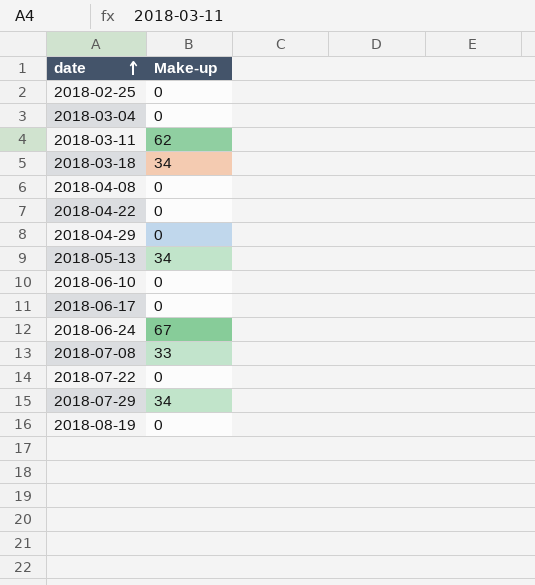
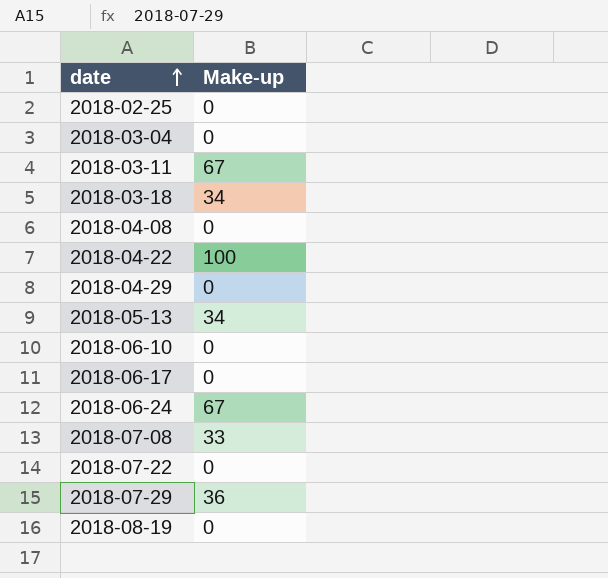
2018-03-11 | Make-up: 62 -> 67
2018-04-22 | Make-up: 0 -> 100
2018-07-29 | Make-up: 34 -> 36

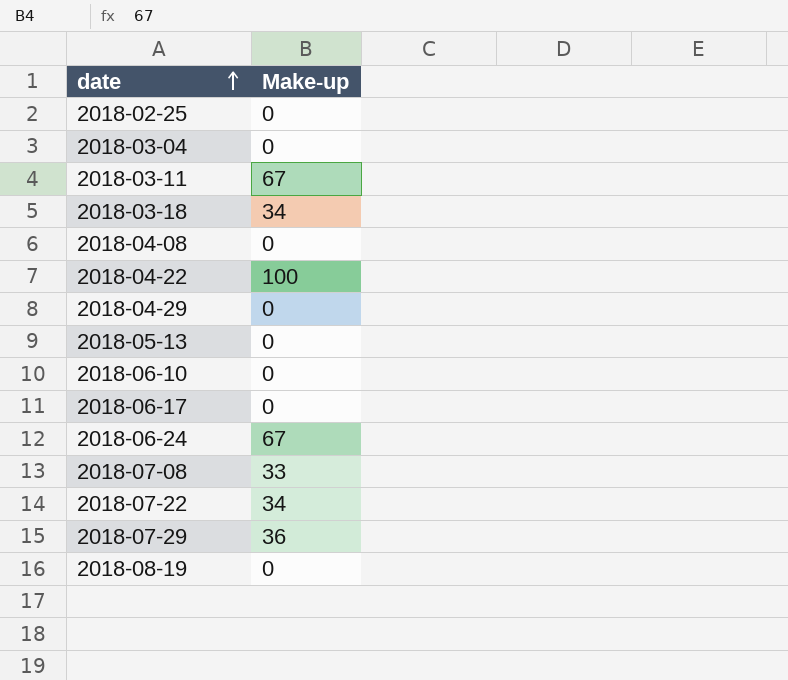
2018-05-13 | Make-up: 34 -> 0
2018-07-22 | Make-up: 0 -> 34

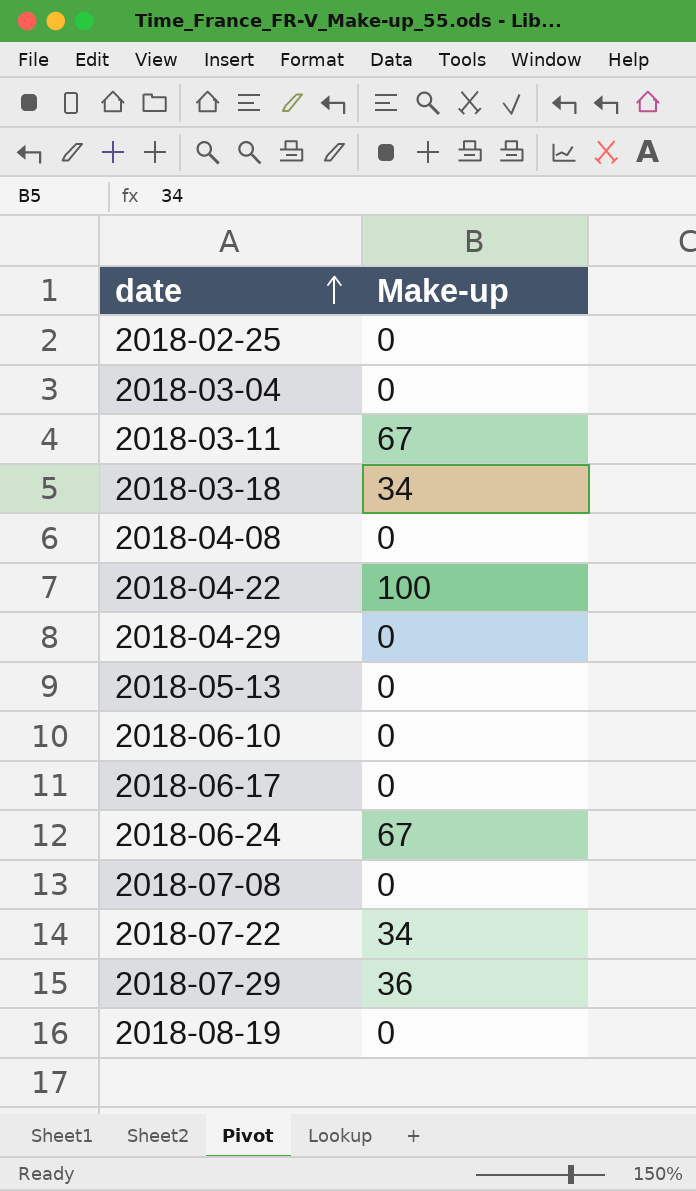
2018-07-08 | Make-up: 33 -> 0

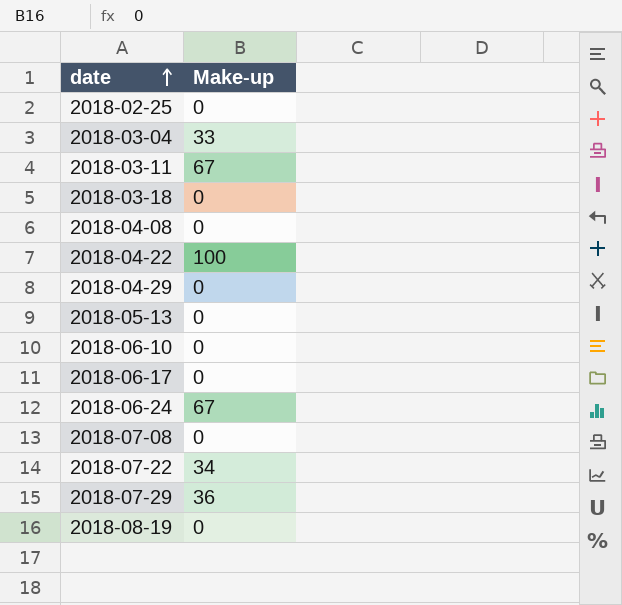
2018-03-04 | Make-up: 0 -> 33
2018-03-18 | Make-up: 34 -> 0

